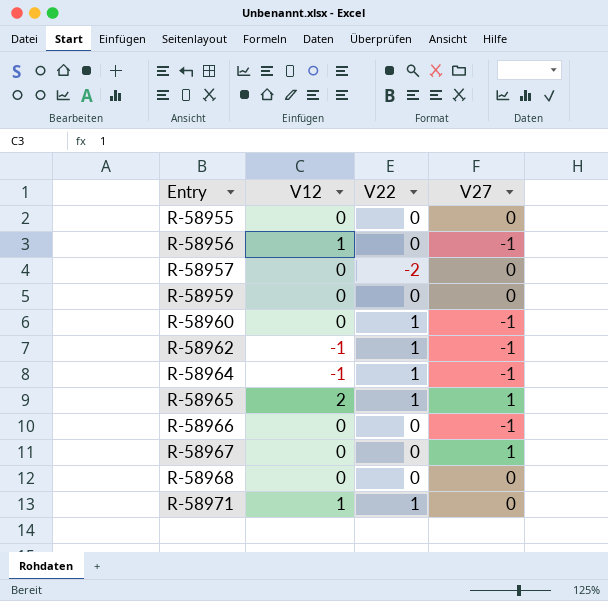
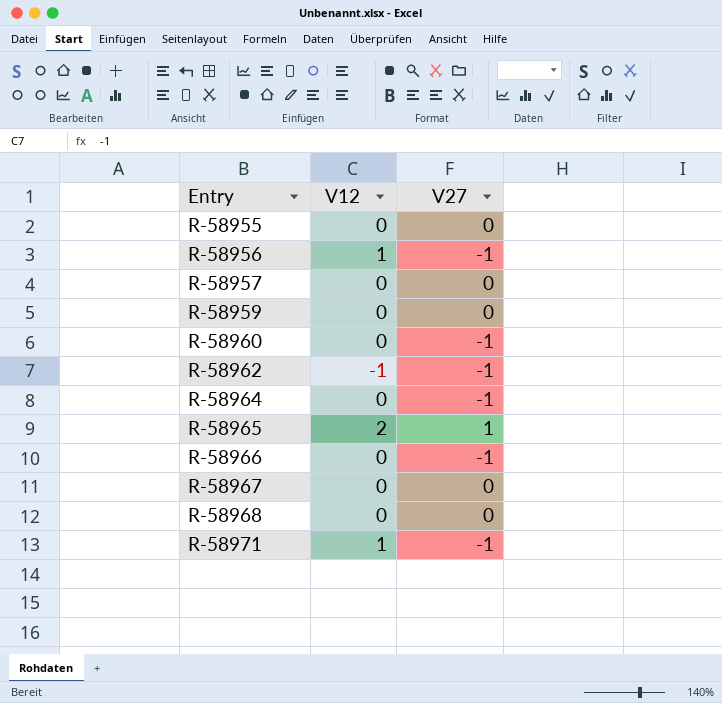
column V22 | position: 3 -> none
R-58964 | V12: -1 -> 0
R-58967 | V27: 1 -> 0
R-58971 | V27: 0 -> -1

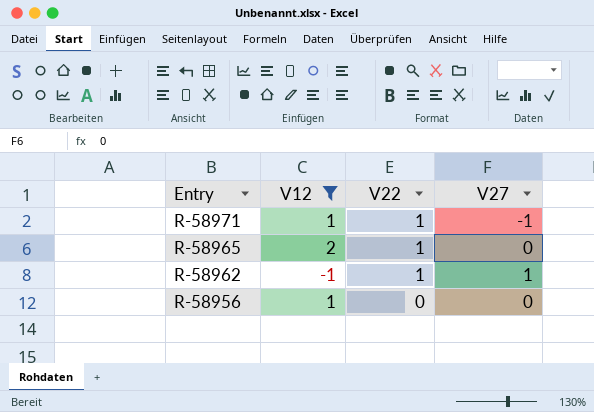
filter: none -> V12 != 0
row order: Entry ascending -> Entry descending
column V22 | position: none -> 3
R-58965 | V27: 1 -> 0
R-58962 | V27: -1 -> 1
R-58956 | V27: -1 -> 0

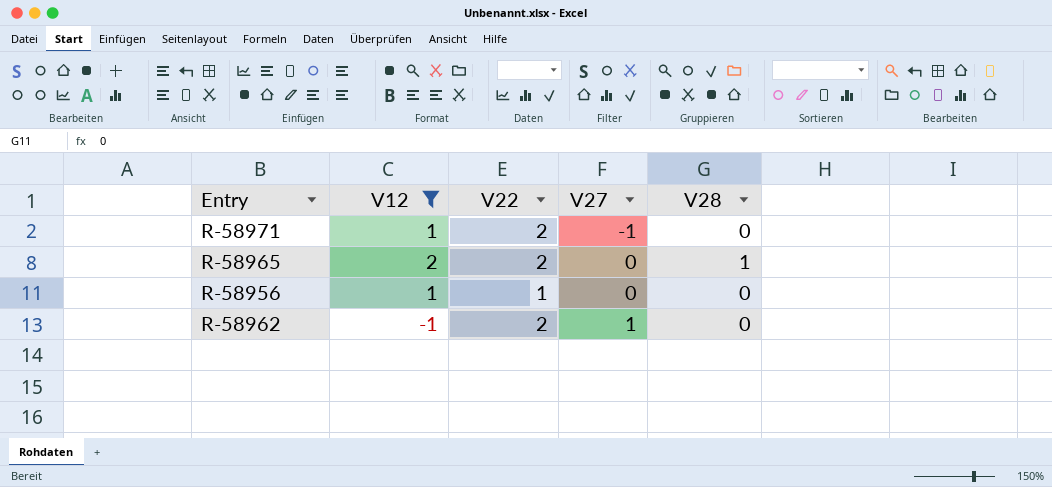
row order: Entry descending -> V27 ascending
column V28 | position: none -> 5
R-58971 | V22: 1 -> 2
R-58965 | V22: 1 -> 2
R-58956 | V22: 0 -> 1
R-58962 | V22: 1 -> 2

